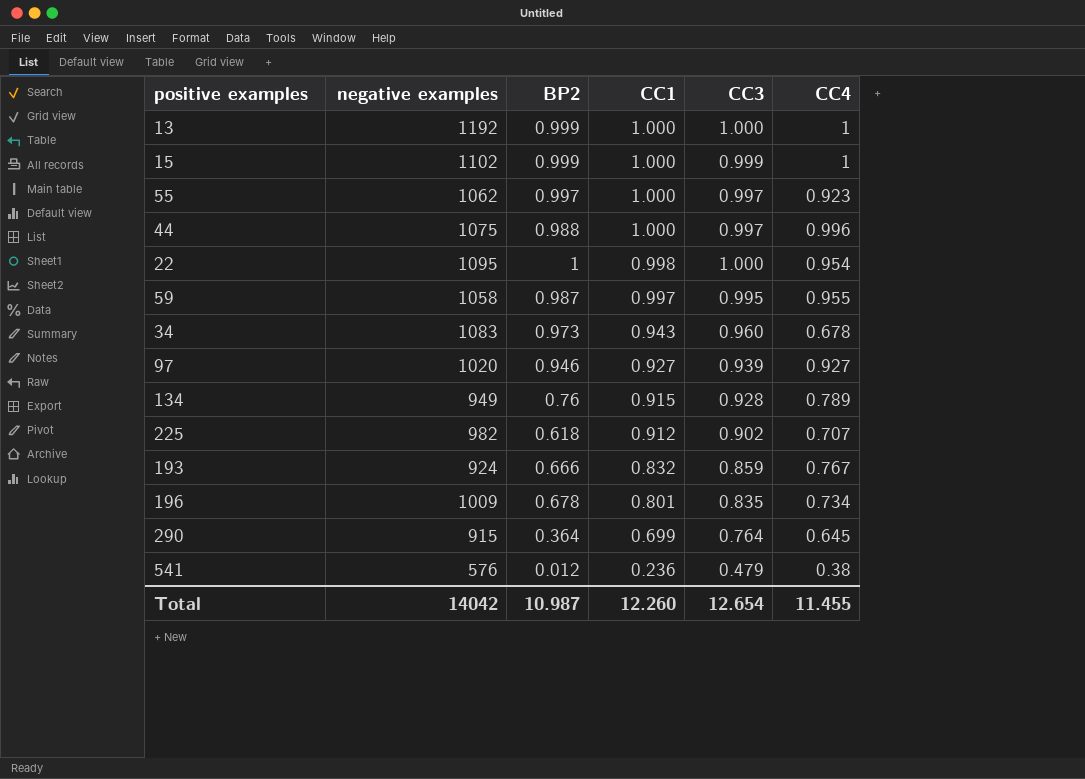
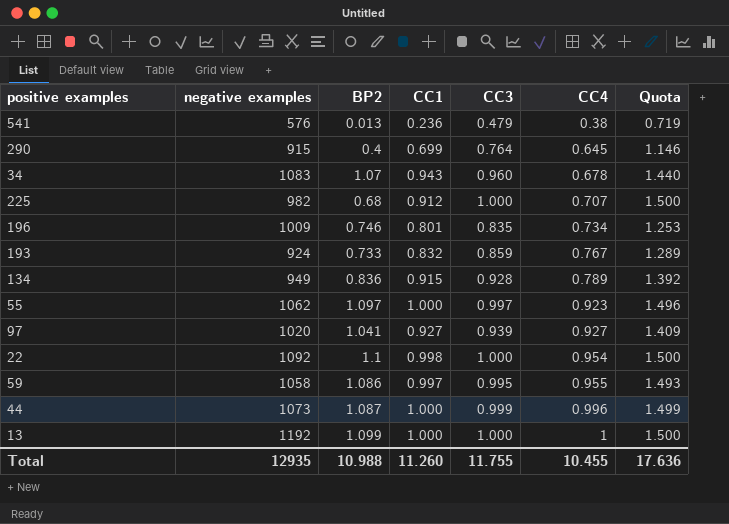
row order: CC1 descending -> CC4 ascending
column Quota | formula: none -> [CC3] * 1.5
row 15: 1102 | 0.999 | 1.000 | 0.999 | 1 -> none
541 | BP2: 0.012 -> 0.013
290 | BP2: 0.364 -> 0.4
34 | BP2: 0.973 -> 1.07
225 | BP2: 0.618 -> 0.68
225 | CC3: 0.902 -> 1.000
196 | BP2: 0.678 -> 0.746
193 | BP2: 0.666 -> 0.733
134 | BP2: 0.76 -> 0.836
55 | BP2: 0.997 -> 1.097
97 | BP2: 0.946 -> 1.041
22 | negative examples: 1095 -> 1092
22 | BP2: 1 -> 1.1
59 | BP2: 0.987 -> 1.086
44 | negative examples: 1075 -> 1073
44 | BP2: 0.988 -> 1.087
44 | CC3: 0.997 -> 0.999
13 | BP2: 0.999 -> 1.099
Total | negative examples: 14042 -> 12935
Total | BP2: 10.987 -> 10.988
Total | CC1: 12.260 -> 11.260
Total | CC3: 12.654 -> 11.755
Total | CC4: 11.455 -> 10.455

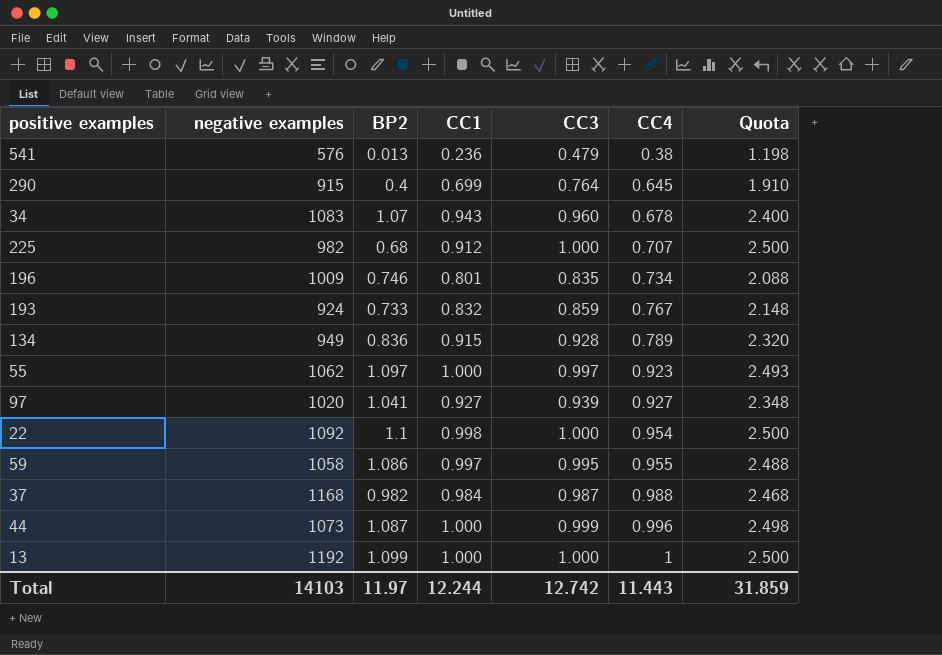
column Quota | formula: [CC3] * 1.5 -> [CC3] * 2.5
row 37: none -> 1168 | 0.982 | 0.984 | 0.987 | 0.988 | 2.468
Total | negative examples: 12935 -> 14103
Total | BP2: 10.988 -> 11.97
Total | CC1: 11.260 -> 12.244
Total | CC3: 11.755 -> 12.742
Total | CC4: 10.455 -> 11.443
Total | Quota: 17.636 -> 31.859

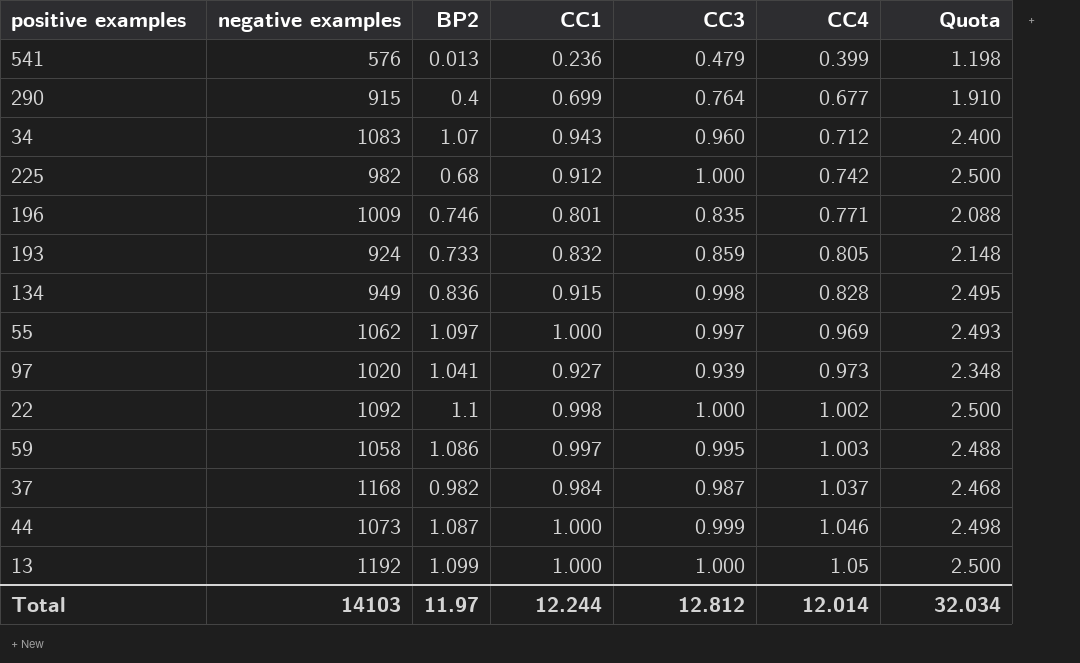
541 | CC4: 0.38 -> 0.399
290 | CC4: 0.645 -> 0.677
34 | CC4: 0.678 -> 0.712
225 | CC4: 0.707 -> 0.742
196 | CC4: 0.734 -> 0.771
193 | CC4: 0.767 -> 0.805
134 | CC3: 0.928 -> 0.998
134 | CC4: 0.789 -> 0.828
134 | Quota: 2.320 -> 2.495
55 | CC4: 0.923 -> 0.969
97 | CC4: 0.927 -> 0.973
22 | CC4: 0.954 -> 1.002
59 | CC4: 0.955 -> 1.003
37 | CC4: 0.988 -> 1.037
44 | CC4: 0.996 -> 1.046
13 | CC4: 1 -> 1.05
Total | CC3: 12.742 -> 12.812
Total | CC4: 11.443 -> 12.014
Total | Quota: 31.859 -> 32.034

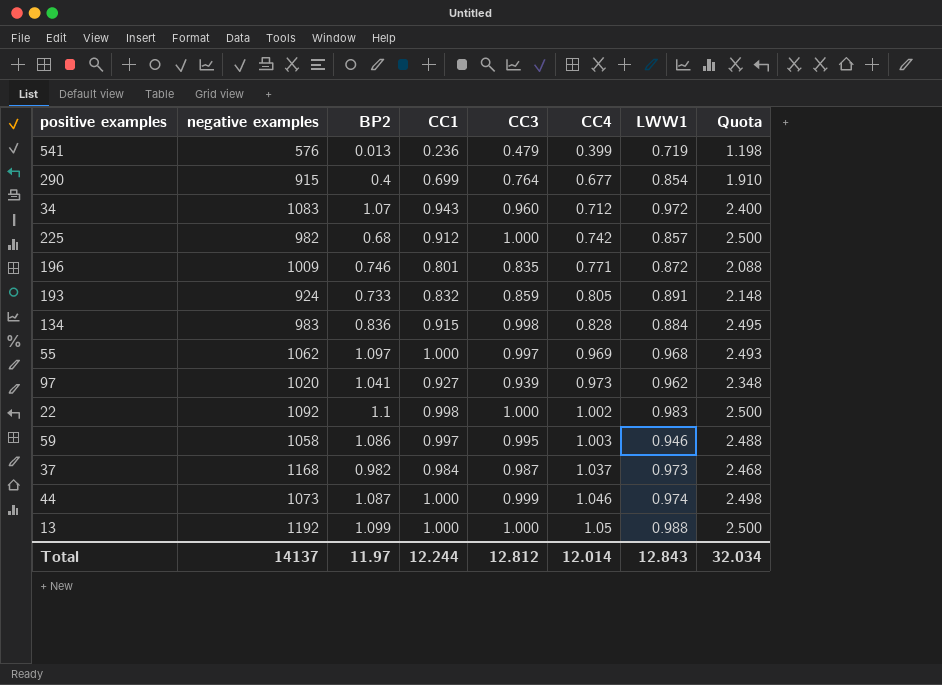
column LWW1 | position: none -> 7
134 | negative examples: 949 -> 983
Total | negative examples: 14103 -> 14137

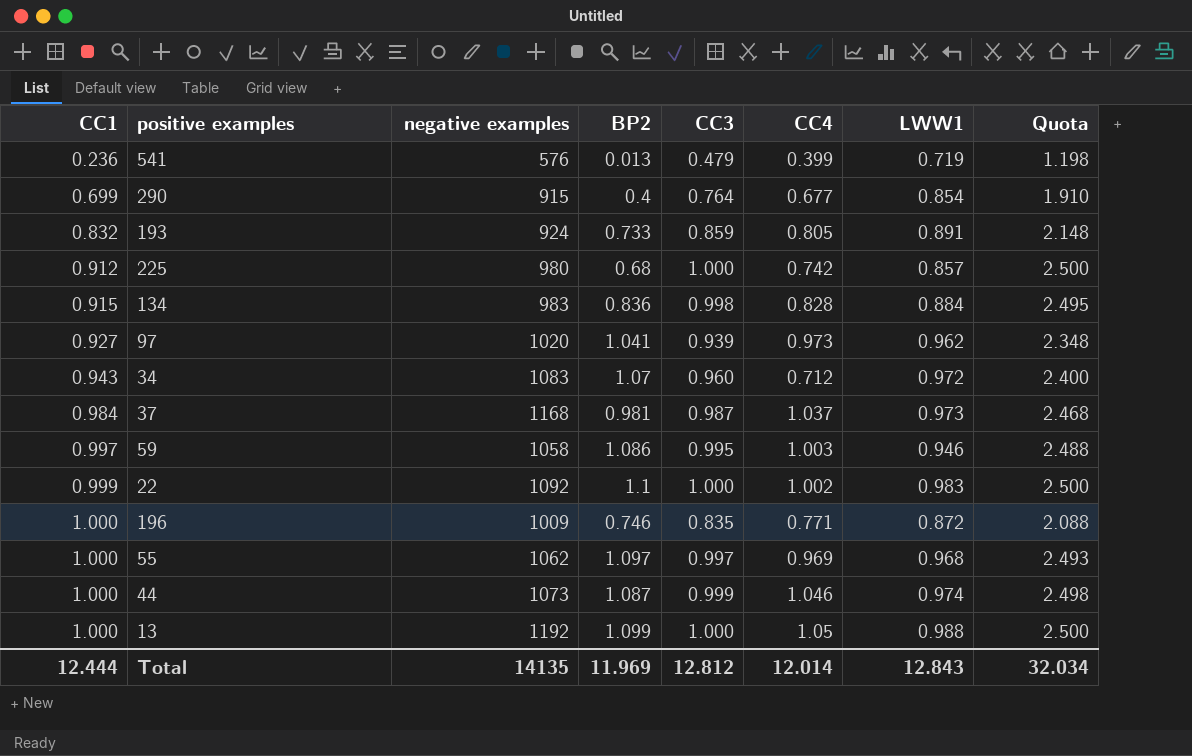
row order: CC4 ascending -> CC1 ascending
column CC1 | position: 4 -> 1
225 | negative examples: 982 -> 980
37 | BP2: 0.982 -> 0.981
22 | CC1: 0.998 -> 0.999
196 | CC1: 0.801 -> 1.000
Total | CC1: 12.244 -> 12.444
Total | negative examples: 14137 -> 14135
Total | BP2: 11.97 -> 11.969

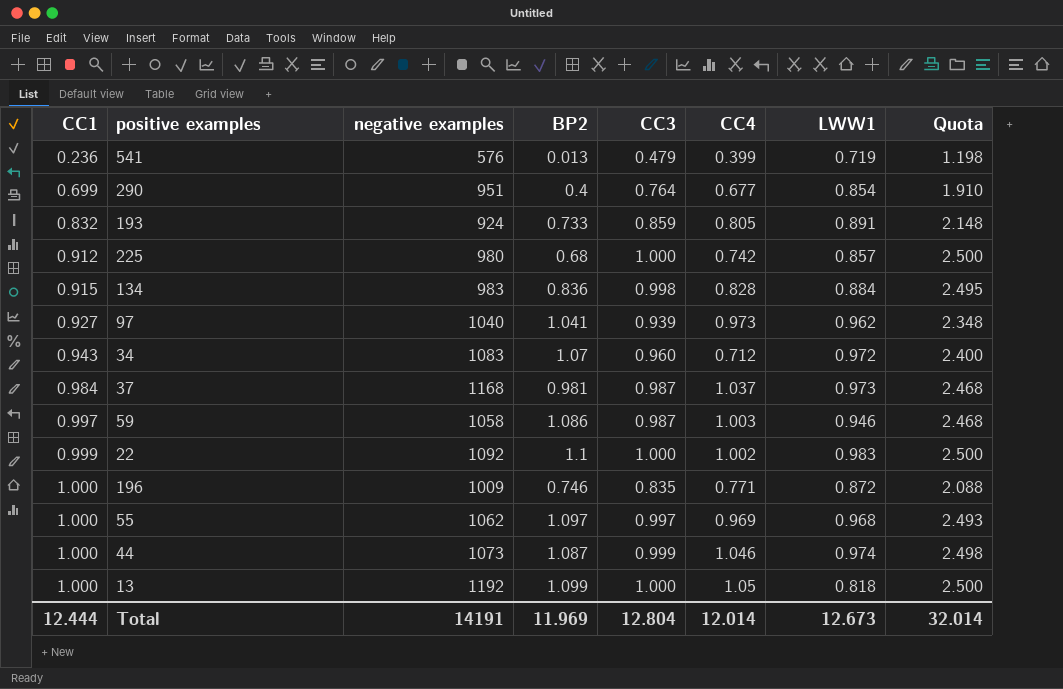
290 | negative examples: 915 -> 951
97 | negative examples: 1020 -> 1040
59 | CC3: 0.995 -> 0.987
59 | Quota: 2.488 -> 2.468
13 | LWW1: 0.988 -> 0.818
Total | negative examples: 14135 -> 14191
Total | CC3: 12.812 -> 12.804
Total | LWW1: 12.843 -> 12.673
Total | Quota: 32.034 -> 32.014

